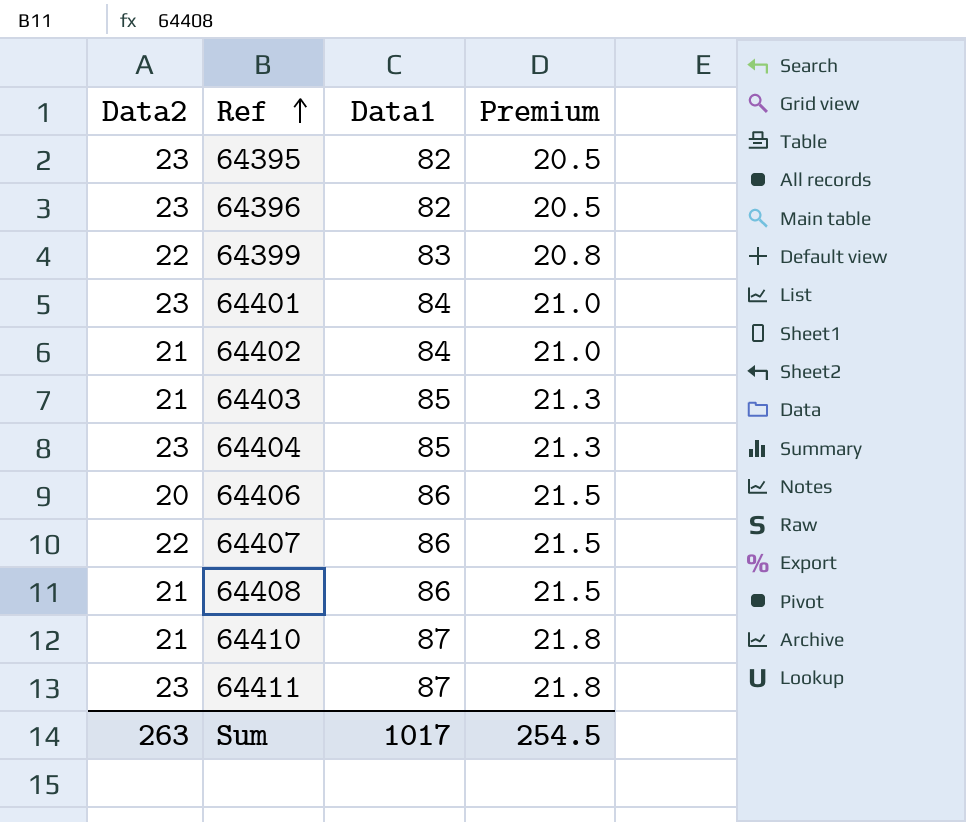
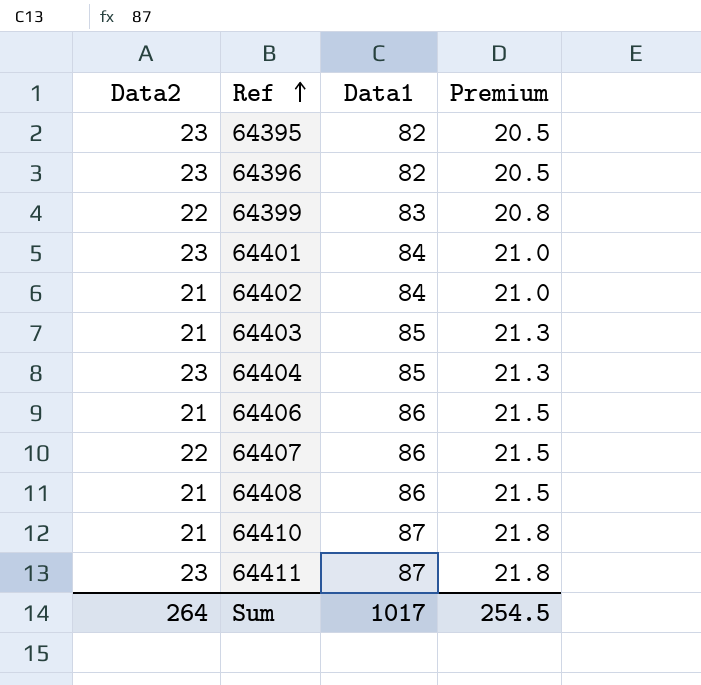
64406 | Data2: 20 -> 21
Sum | Data2: 263 -> 264

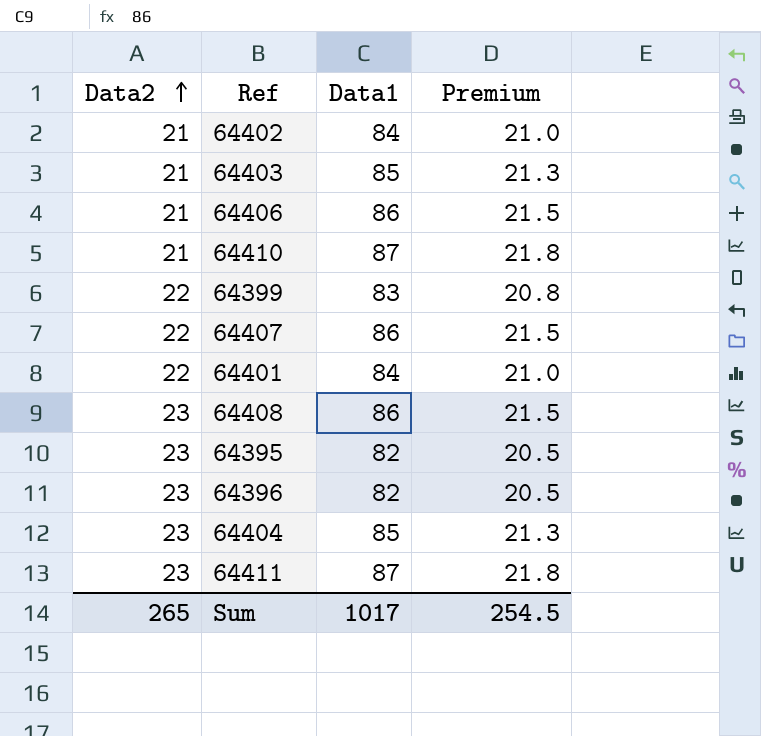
row order: Ref ascending -> Data2 ascending
64401 | Data2: 23 -> 22
64408 | Data2: 21 -> 23
Sum | Data2: 264 -> 265

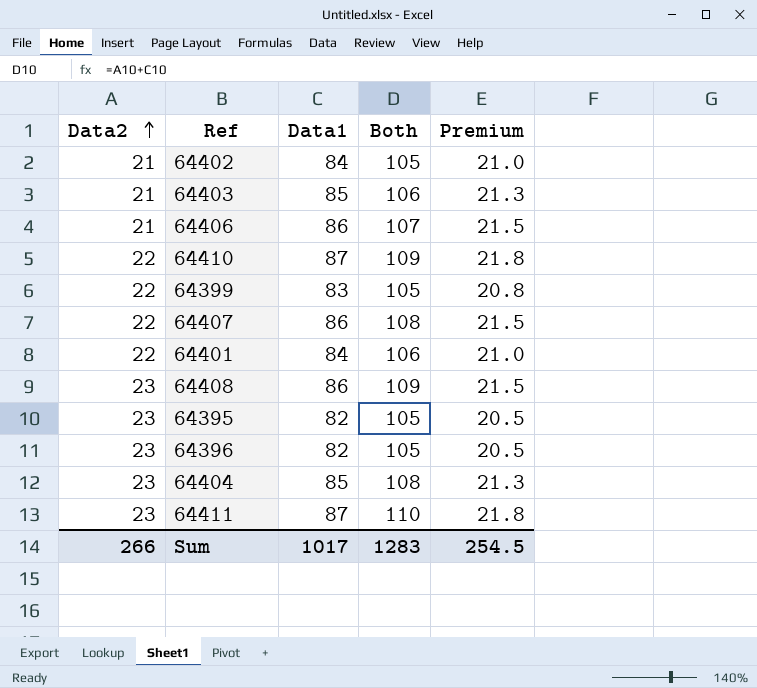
column Both | formula: none -> [Data2] + [Data1]
64410 | Data2: 21 -> 22
Sum | Data2: 265 -> 266

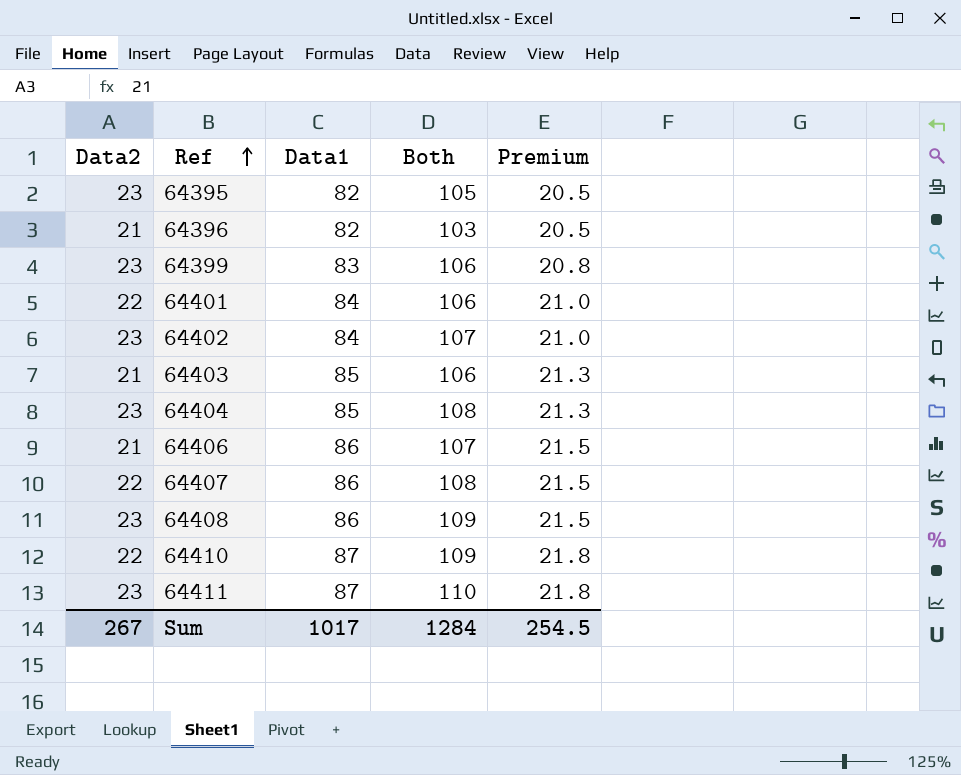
row order: Data2 ascending -> Ref ascending
64396 | Data2: 23 -> 21
64396 | Both: 105 -> 103
64399 | Data2: 22 -> 23
64399 | Both: 105 -> 106
64402 | Data2: 21 -> 23
64402 | Both: 105 -> 107
Sum | Data2: 266 -> 267
Sum | Both: 1283 -> 1284

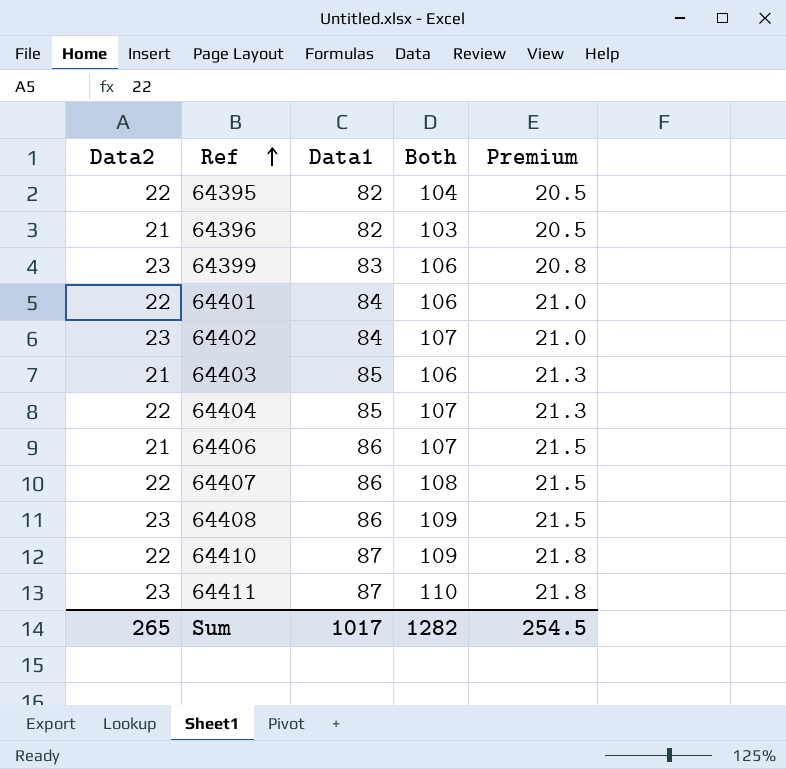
64395 | Data2: 23 -> 22
64395 | Both: 105 -> 104
64404 | Data2: 23 -> 22
64404 | Both: 108 -> 107
Sum | Data2: 267 -> 265
Sum | Both: 1284 -> 1282

